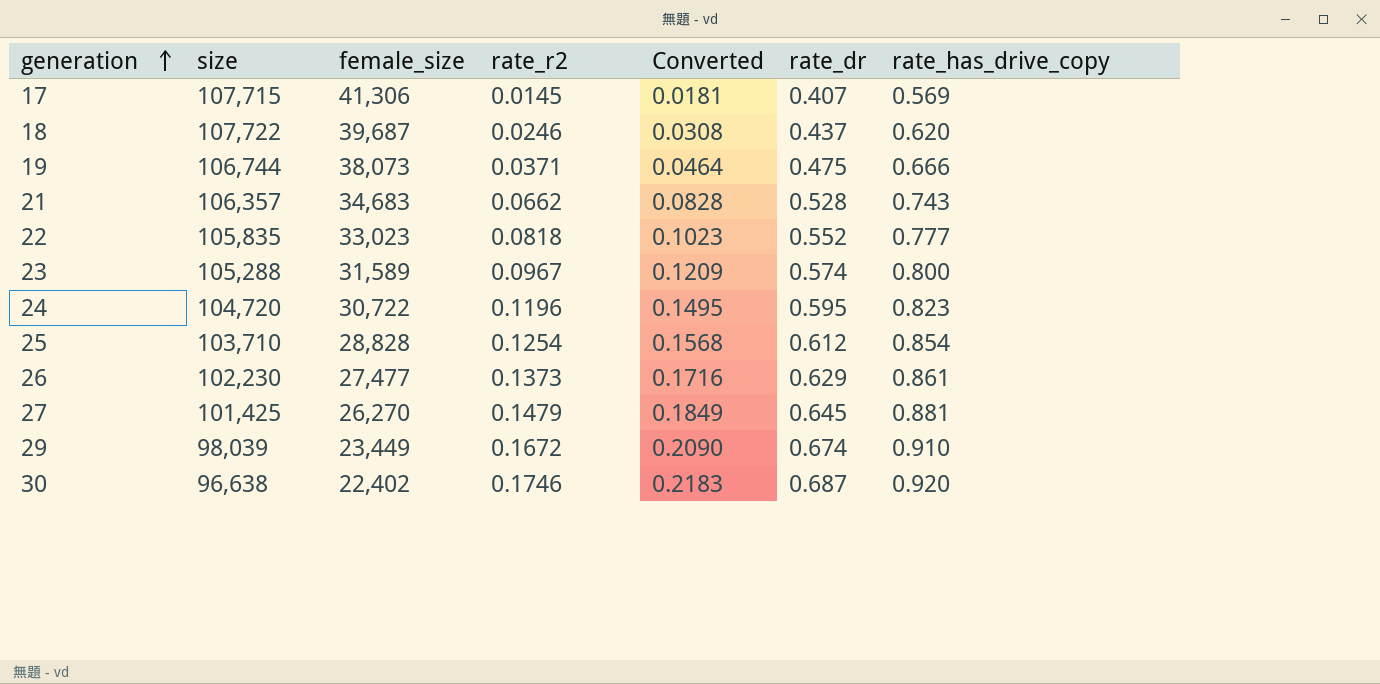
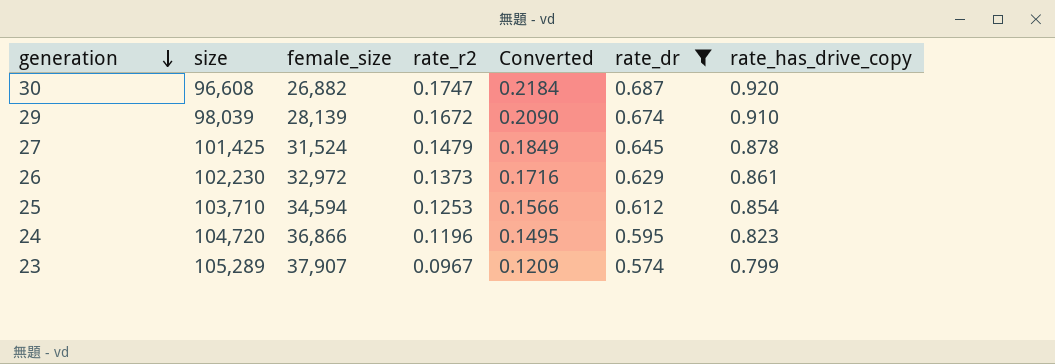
filter: none -> rate_dr >= 0.574
row order: generation ascending -> generation descending
30 | size: 96,638 -> 96,608
30 | female_size: 22,402 -> 26,882
30 | rate_r2: 0.1746 -> 0.1747
30 | Converted: 0.2183 -> 0.2184
29 | female_size: 23,449 -> 28,139
27 | female_size: 26,270 -> 31,524
27 | rate_has_drive_copy: 0.881 -> 0.878
26 | female_size: 27,477 -> 32,972
25 | female_size: 28,828 -> 34,594
25 | rate_r2: 0.1254 -> 0.1253
25 | Converted: 0.1568 -> 0.1566
24 | female_size: 30,722 -> 36,866
23 | size: 105,288 -> 105,289
23 | female_size: 31,589 -> 37,907
23 | rate_has_drive_copy: 0.800 -> 0.799

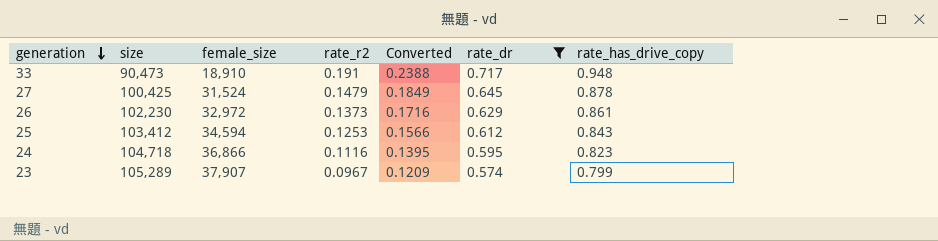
row 30: 96,608 | 26,882 | 0.1747 | 0.2184 | 0.687 | 0.920 -> none
row 29: 98,039 | 28,139 | 0.1672 | 0.2090 | 0.674 | 0.910 -> none
row 33: none -> 90,473 | 18,910 | 0.191 | 0.2388 | 0.717 | 0.948
27 | size: 101,425 -> 100,425
25 | size: 103,710 -> 103,412
25 | rate_has_drive_copy: 0.854 -> 0.843
24 | size: 104,720 -> 104,718
24 | rate_r2: 0.1196 -> 0.1116
24 | Converted: 0.1495 -> 0.1395

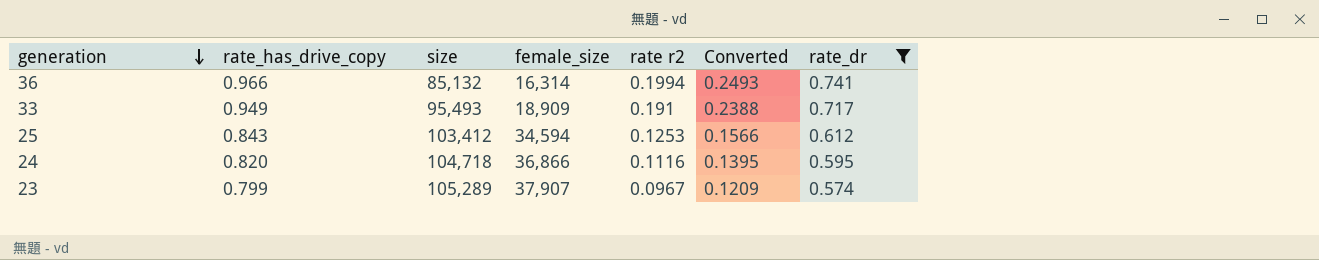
column rate_has_drive_copy | position: 7 -> 2
column name: rate_r2 -> rate r2
row 27: 100,425 | 31,524 | 0.1479 | 0.1849 | 0.645 | 0.878 -> none
row 26: 102,230 | 32,972 | 0.1373 | 0.1716 | 0.629 | 0.861 -> none
row 36: none -> 0.966 | 85,132 | 16,314 | 0.1994 | 0.2493 | 0.741
33 | rate_has_drive_copy: 0.948 -> 0.949
33 | size: 90,473 -> 95,493
33 | female_size: 18,910 -> 18,909
24 | rate_has_drive_copy: 0.823 -> 0.820

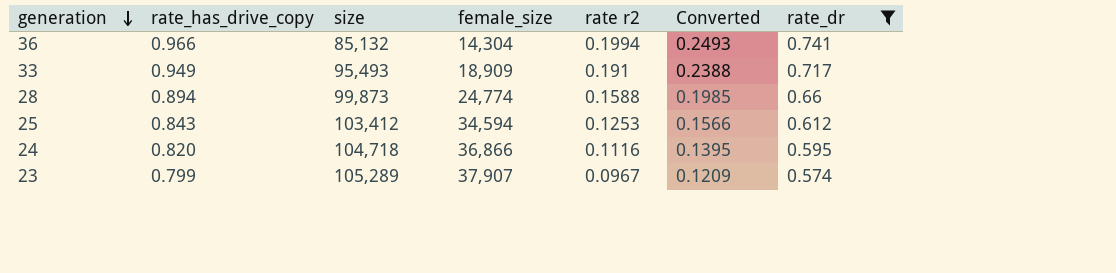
36 | female_size: 16,314 -> 14,304
row 28: none -> 0.894 | 99,873 | 24,774 | 0.1588 | 0.1985 | 0.66

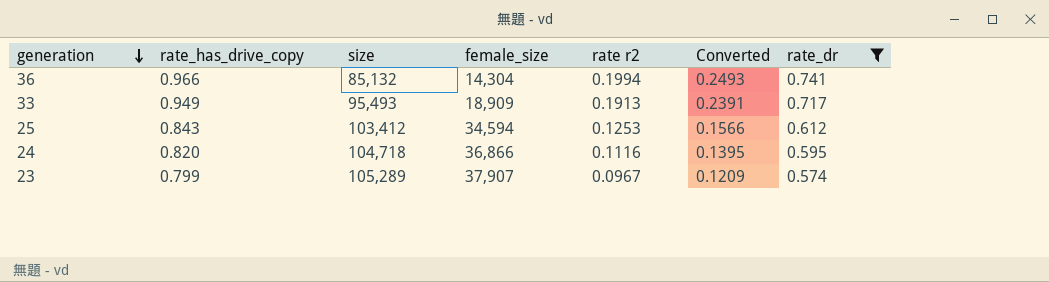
row 28: 0.894 | 99,873 | 24,774 | 0.1588 | 0.1985 | 0.66 -> none
33 | rate r2: 0.191 -> 0.1913
33 | Converted: 0.2388 -> 0.2391

